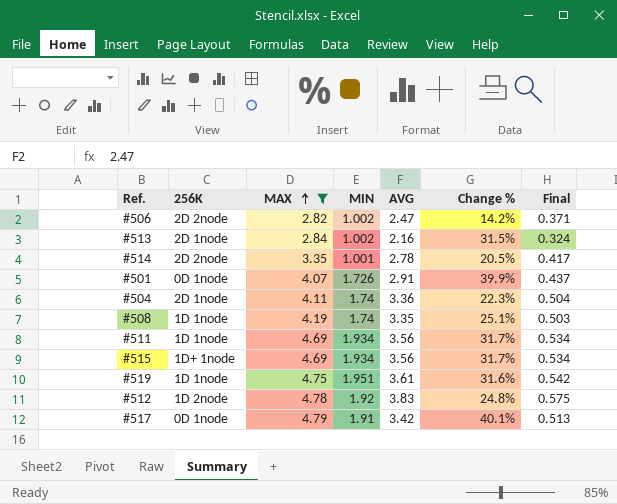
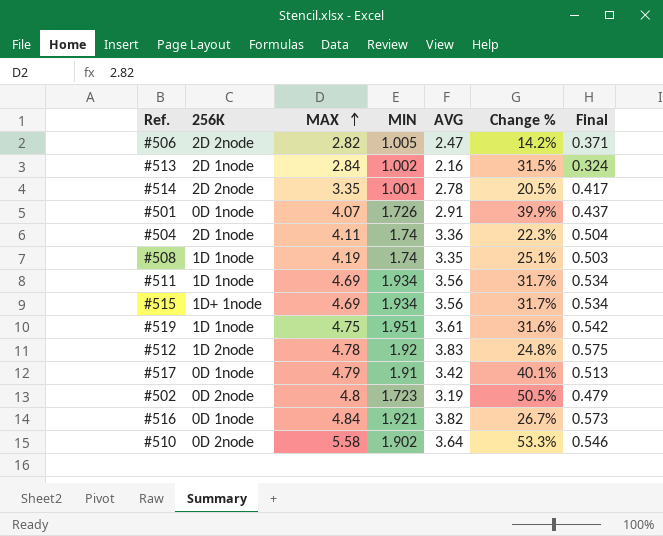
filter: MAX <= 4.79 -> none
#506 | MIN: 1.002 -> 1.005

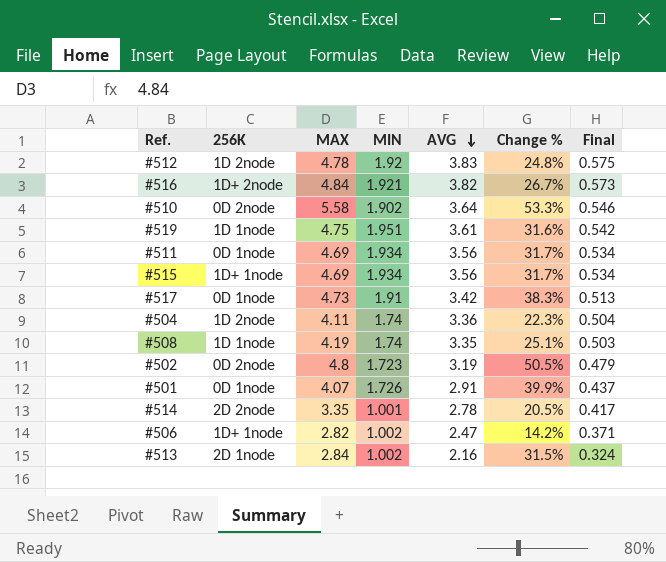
row order: MAX ascending -> AVG descending
#516 | 256K: 0D 1node -> 1D+ 2node
#511 | 256K: 1D 1node -> 0D 1node
#517 | MAX: 4.79 -> 4.73
#517 | Change %: 40.1% -> 38.3%
#504 | 256K: 2D 1node -> 1D 2node
#506 | 256K: 2D 2node -> 1D+ 1node
#506 | MIN: 1.005 -> 1.002

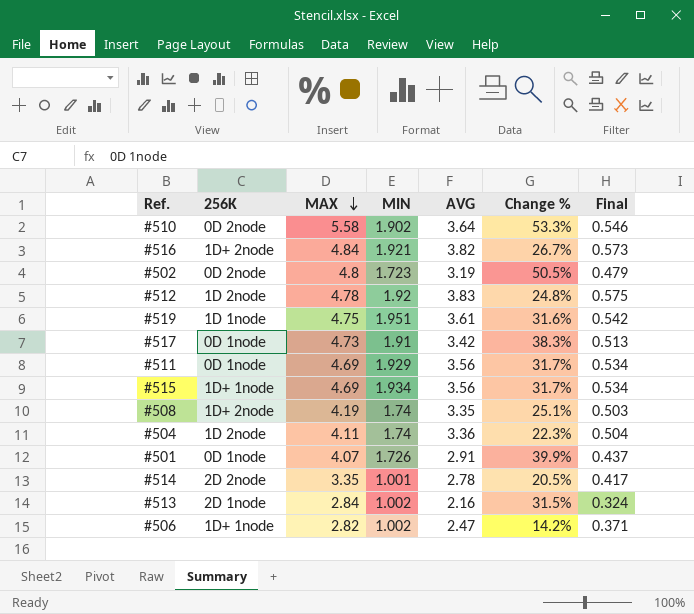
row order: AVG descending -> MAX descending
#511 | MIN: 1.934 -> 1.929
#508 | 256K: 1D 1node -> 1D+ 2node

